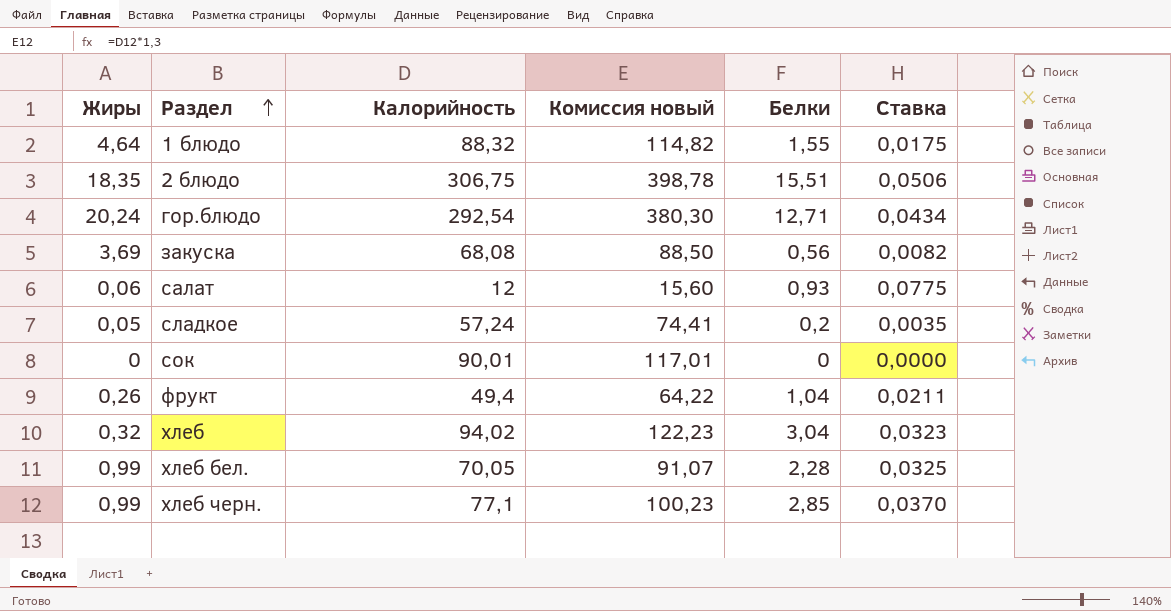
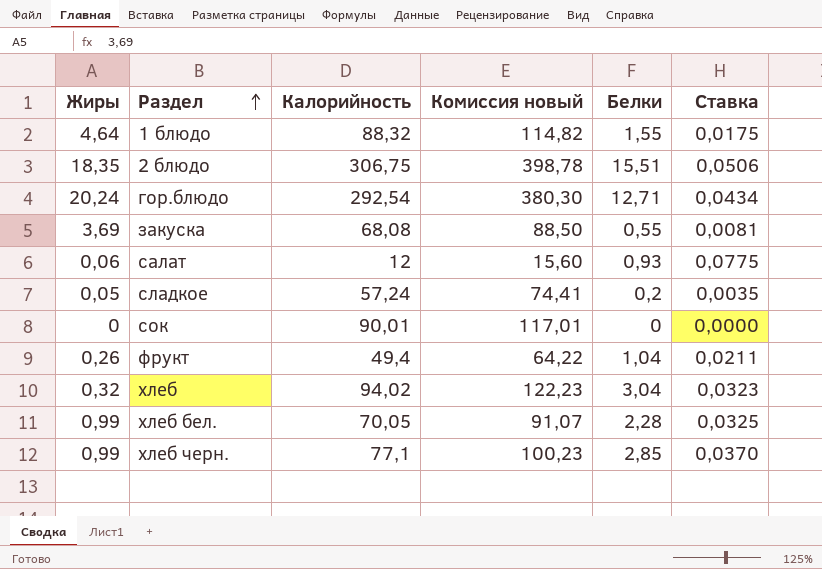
закуска | Белки: 0,56 -> 0,55
закуска | Ставка: 0,0082 -> 0,0081

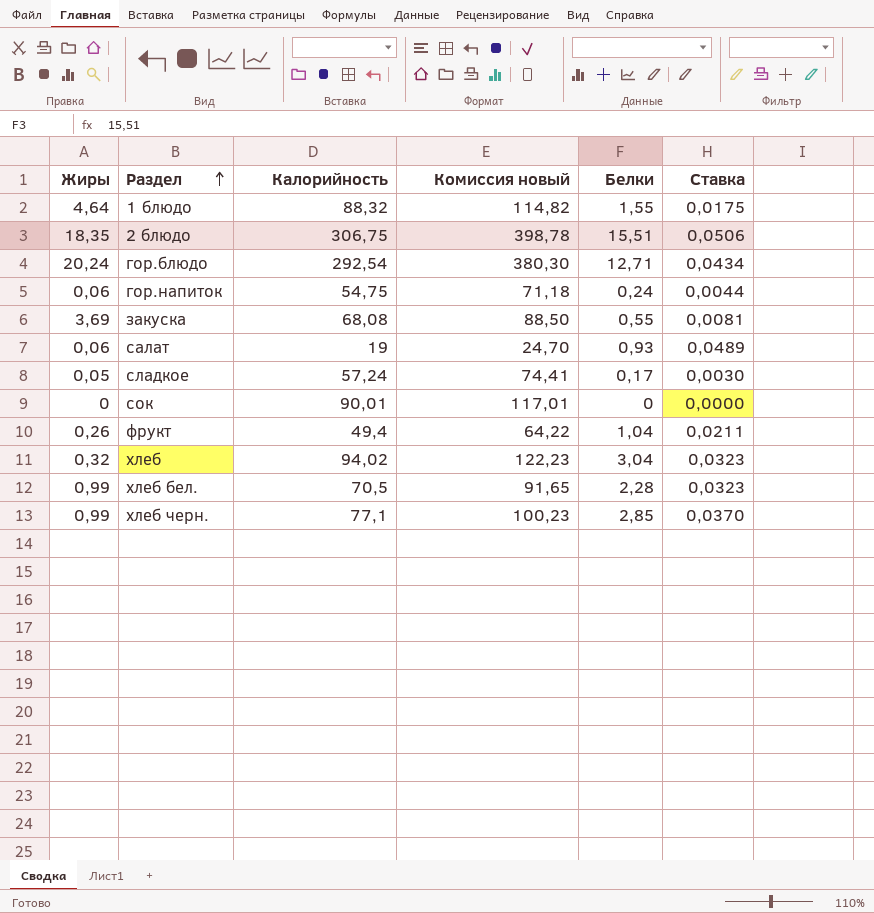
row гор.напиток: none -> 0,06 | 54,75 | 71,18 | 0,24 | 0,0044
салат | Калорийность: 12 -> 19
салат | Комиссия новый: 15,60 -> 24,70
салат | Ставка: 0,0775 -> 0,0489
сладкое | Белки: 0,2 -> 0,17
сладкое | Ставка: 0,0035 -> 0,0030
хлеб бел. | Калорийность: 70,05 -> 70,5
хлеб бел. | Комиссия новый: 91,07 -> 91,65
хлеб бел. | Ставка: 0,0325 -> 0,0323

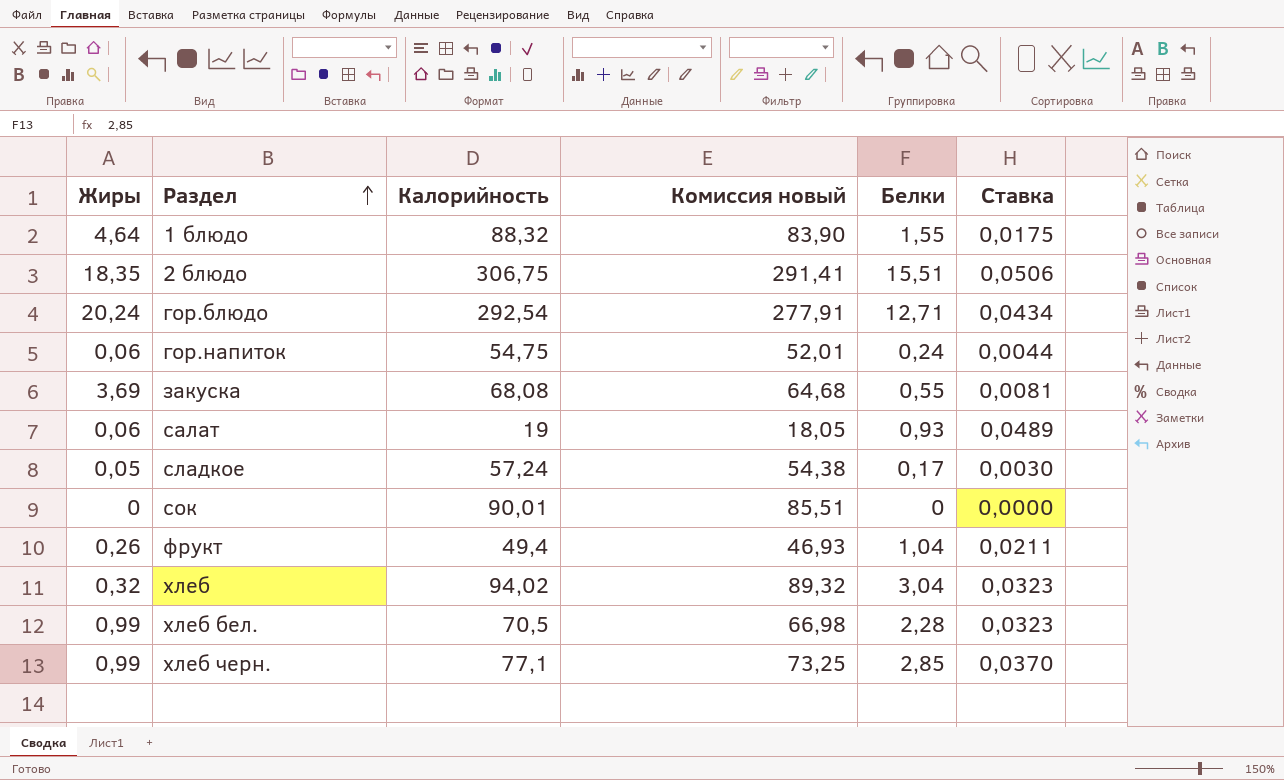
column Комиссия новый | formula: [Калорийность] * 1,3 -> [Калорийность] * 0,95

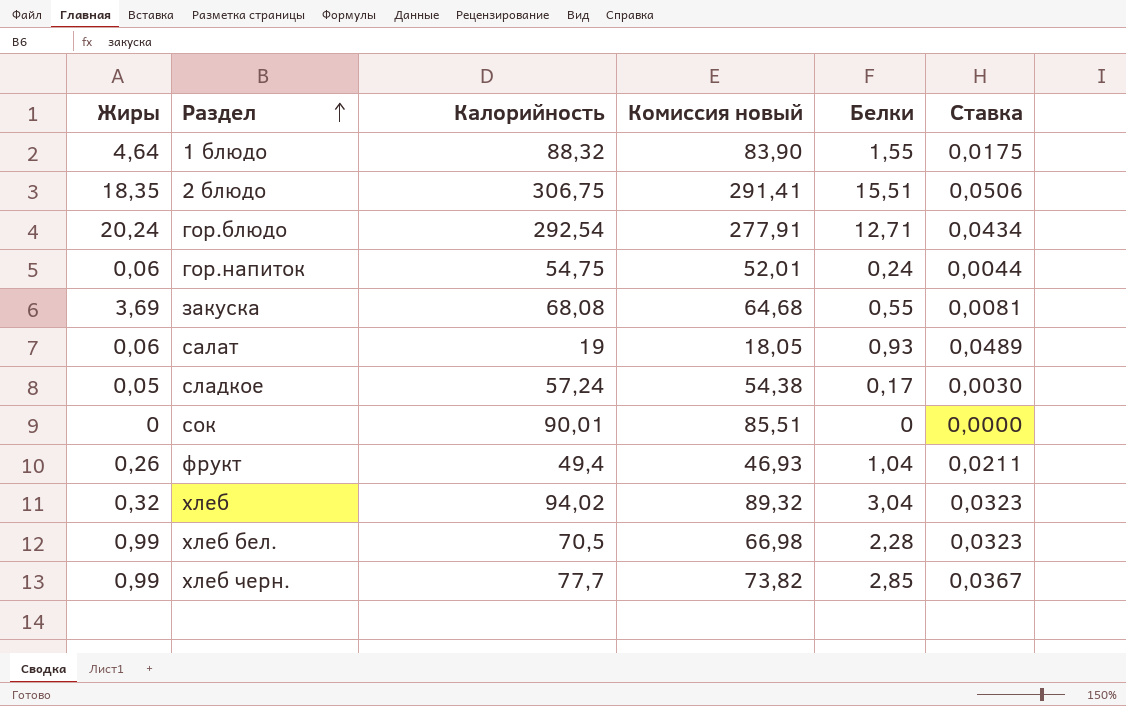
хлеб черн. | Калорийность: 77,1 -> 77,7
хлеб черн. | Комиссия новый: 73,25 -> 73,82
хлеб черн. | Ставка: 0,0370 -> 0,0367

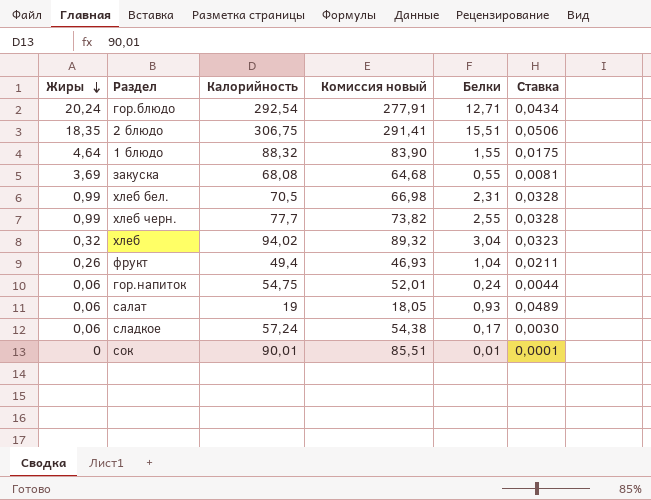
row order: Раздел ascending -> Жиры descending
хлеб бел. | Белки: 2,28 -> 2,31
хлеб бел. | Ставка: 0,0323 -> 0,0328
хлеб черн. | Белки: 2,85 -> 2,55
хлеб черн. | Ставка: 0,0367 -> 0,0328
сладкое | Жиры: 0,05 -> 0,06
сок | Белки: 0 -> 0,01
сок | Ставка: 0,0000 -> 0,0001

